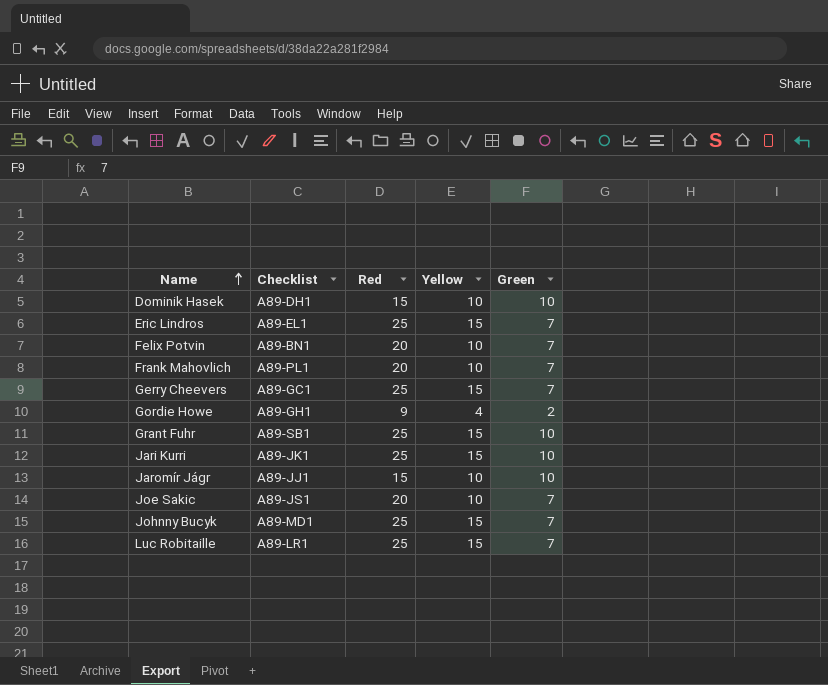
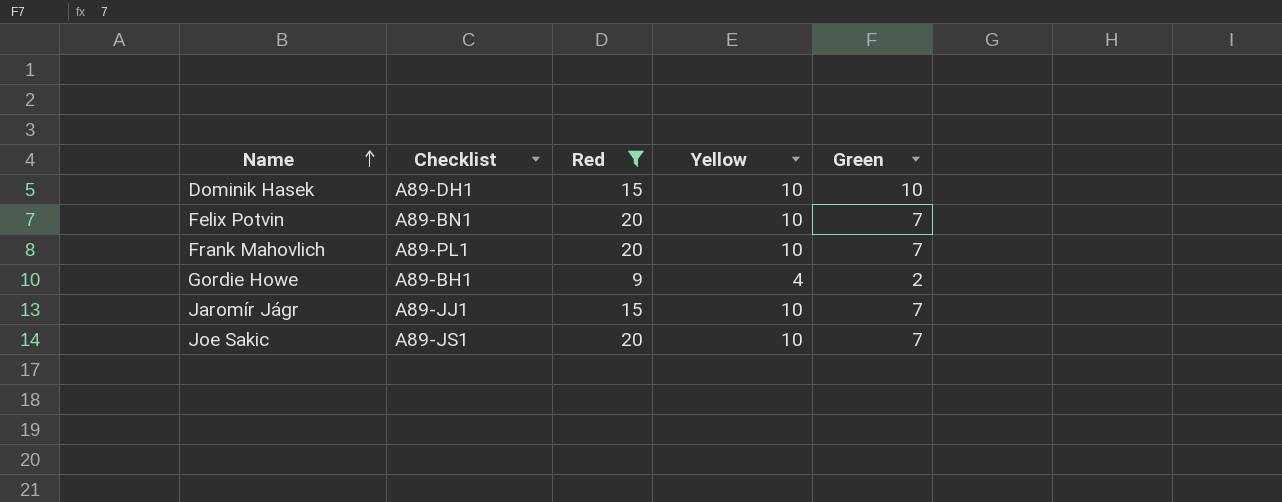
filter: none -> Red != 25
Gordie Howe | Checklist: A89-GH1 -> A89-BH1
Jaromír Jágr | Green: 10 -> 7

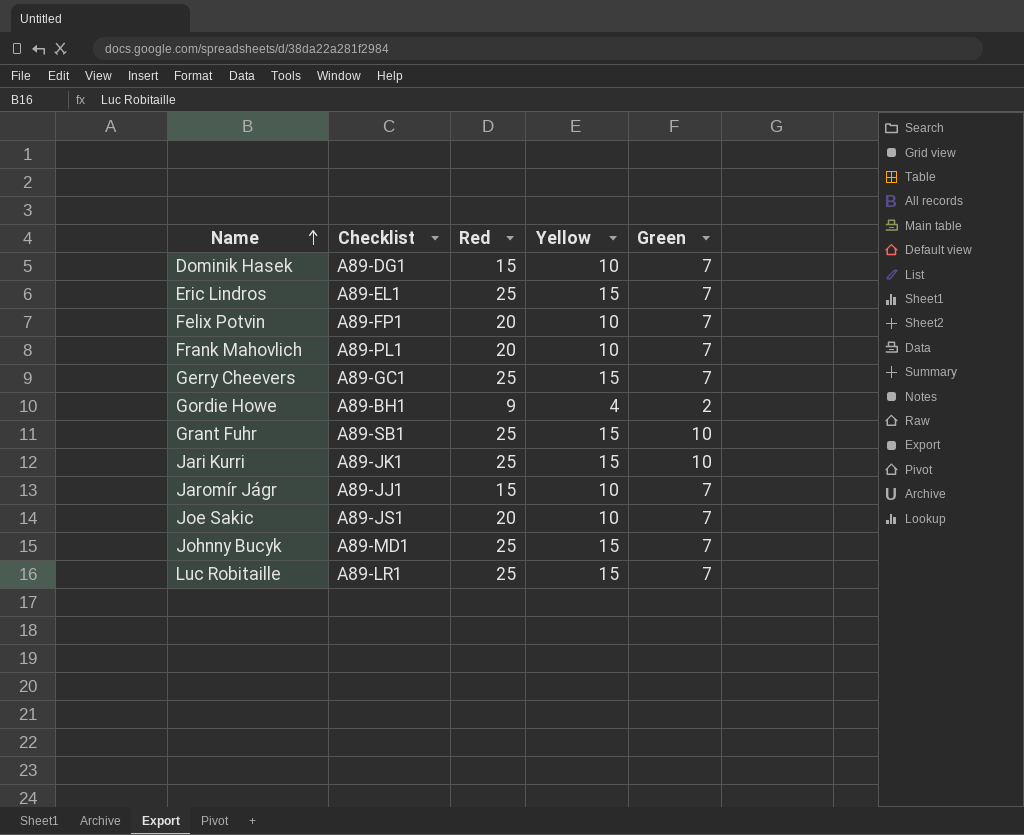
filter: Red != 25 -> none
Dominik Hasek | Checklist: A89-DH1 -> A89-DG1
Dominik Hasek | Green: 10 -> 7
Felix Potvin | Checklist: A89-BN1 -> A89-FP1

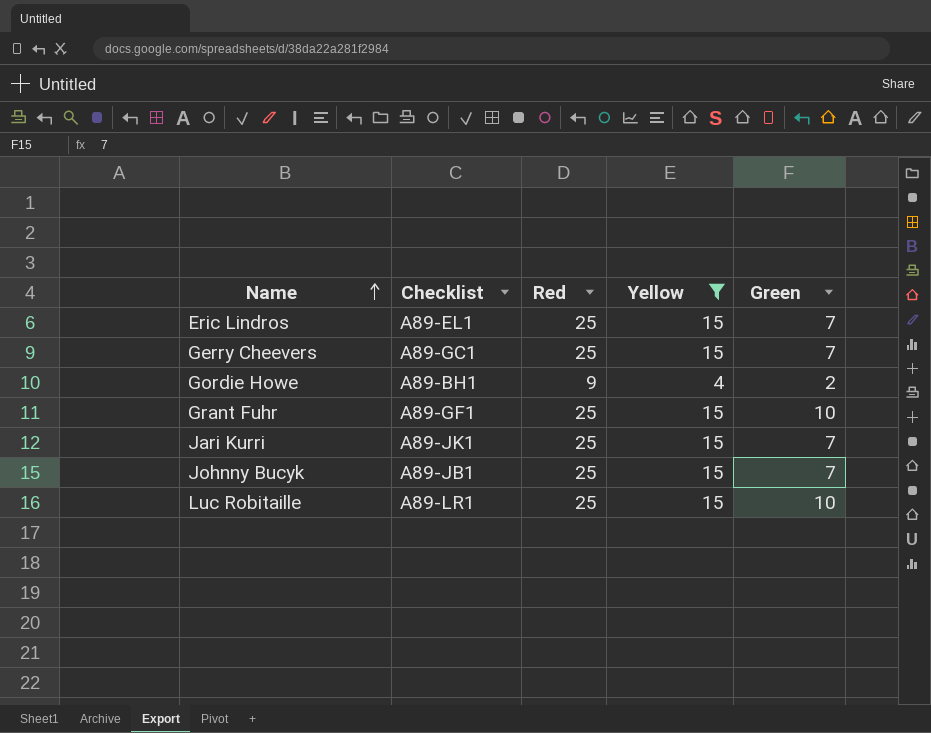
filter: none -> Yellow != 10
Grant Fuhr | Checklist: A89-SB1 -> A89-GF1
Jari Kurri | Green: 10 -> 7
Johnny Bucyk | Checklist: A89-MD1 -> A89-JB1
Luc Robitaille | Green: 7 -> 10

